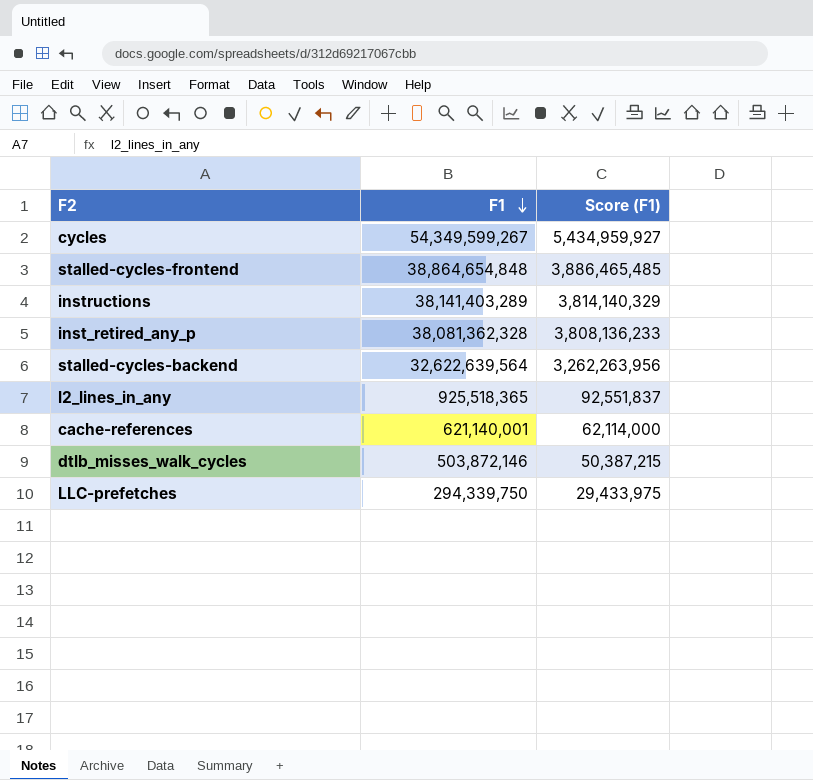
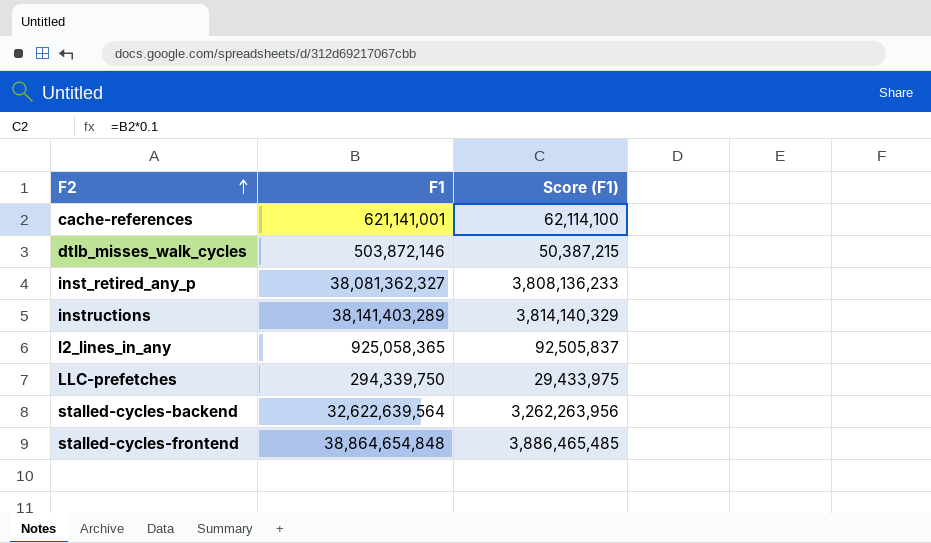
row order: F1 descending -> F2 ascending
row cycles: 54,349,599,267 | 5,434,959,927 -> none
cache-references | F1: 621,140,001 -> 621,141,001
cache-references | Score (F1): 62,114,000 -> 62,114,100
inst_retired_any_p | F1: 38,081,362,328 -> 38,081,362,327
l2_lines_in_any | F1: 925,518,365 -> 925,058,365
l2_lines_in_any | Score (F1): 92,551,837 -> 92,505,837

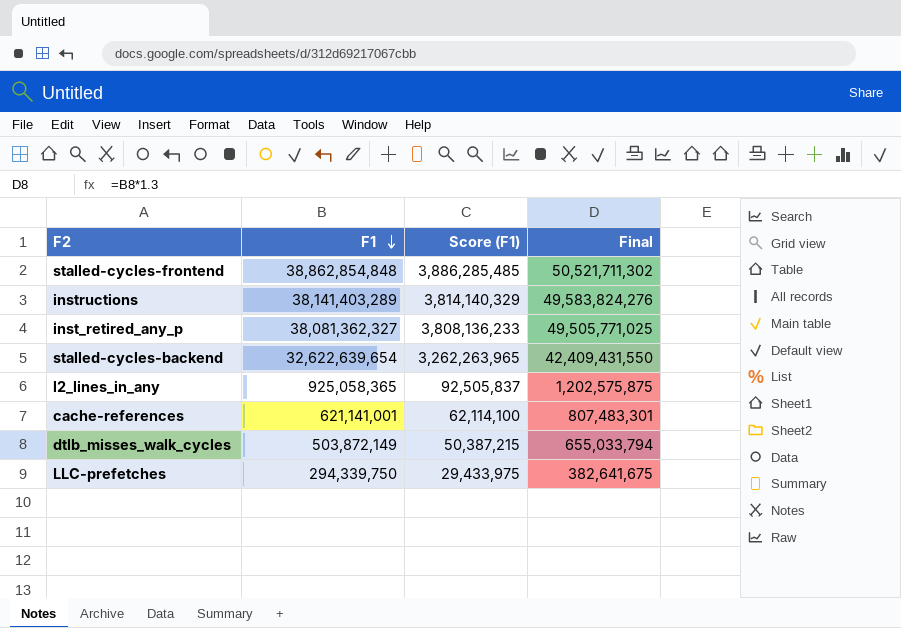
row order: F2 ascending -> F1 descending
column Final | formula: none -> [F1] * 1.3
stalled-cycles-frontend | F1: 38,864,654,848 -> 38,862,854,848
stalled-cycles-frontend | Score (F1): 3,886,465,485 -> 3,886,285,485
stalled-cycles-backend | F1: 32,622,639,564 -> 32,622,639,654
stalled-cycles-backend | Score (F1): 3,262,263,956 -> 3,262,263,965
dtlb_misses_walk_cycles | F1: 503,872,146 -> 503,872,149

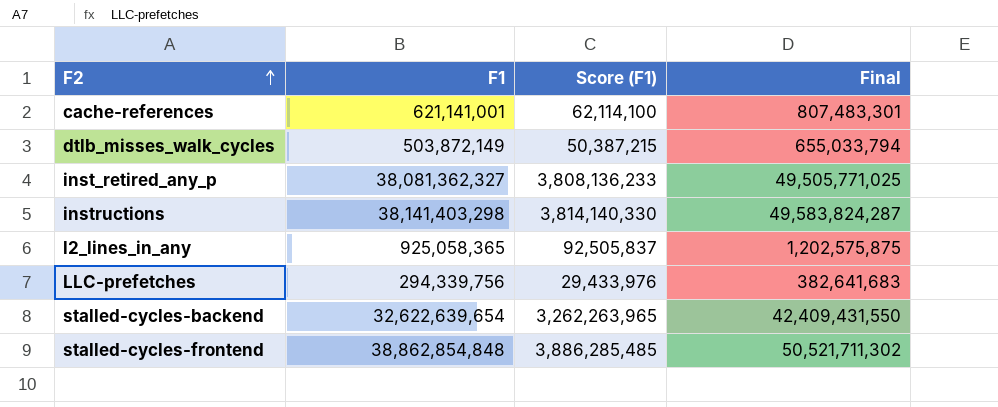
row order: F1 descending -> F2 ascending
instructions | F1: 38,141,403,289 -> 38,141,403,298
instructions | Score (F1): 3,814,140,329 -> 3,814,140,330
instructions | Final: 49,583,824,276 -> 49,583,824,287
LLC-prefetches | F1: 294,339,750 -> 294,339,756
LLC-prefetches | Score (F1): 29,433,975 -> 29,433,976
LLC-prefetches | Final: 382,641,675 -> 382,641,683

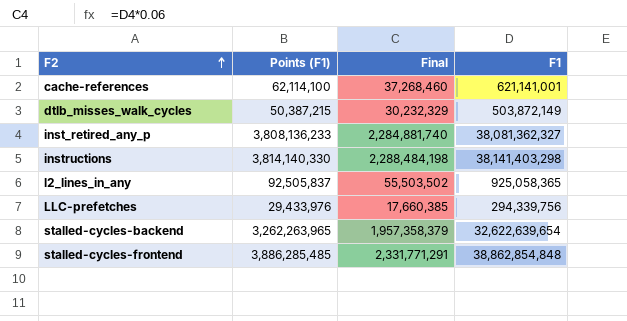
column name: Score (F1) -> Points (F1)
column Final | formula: [F1] * 1.3 -> [F1] * 0.06
column F1 | position: 2 -> 4

